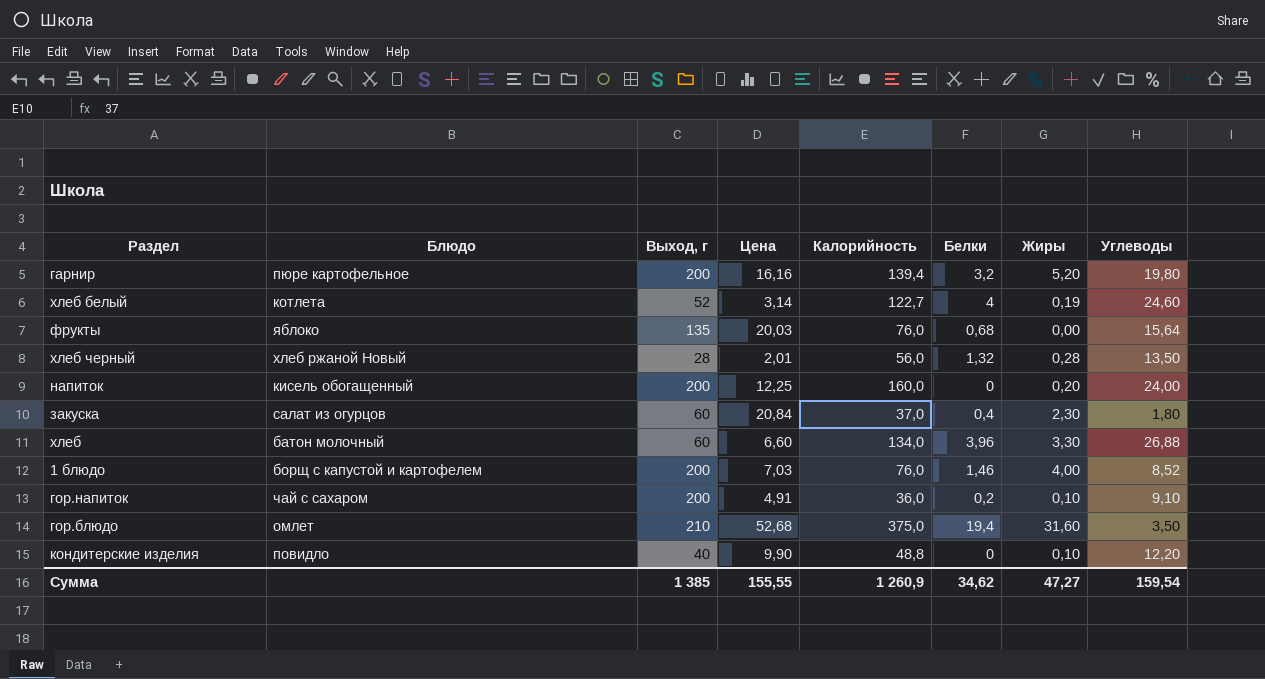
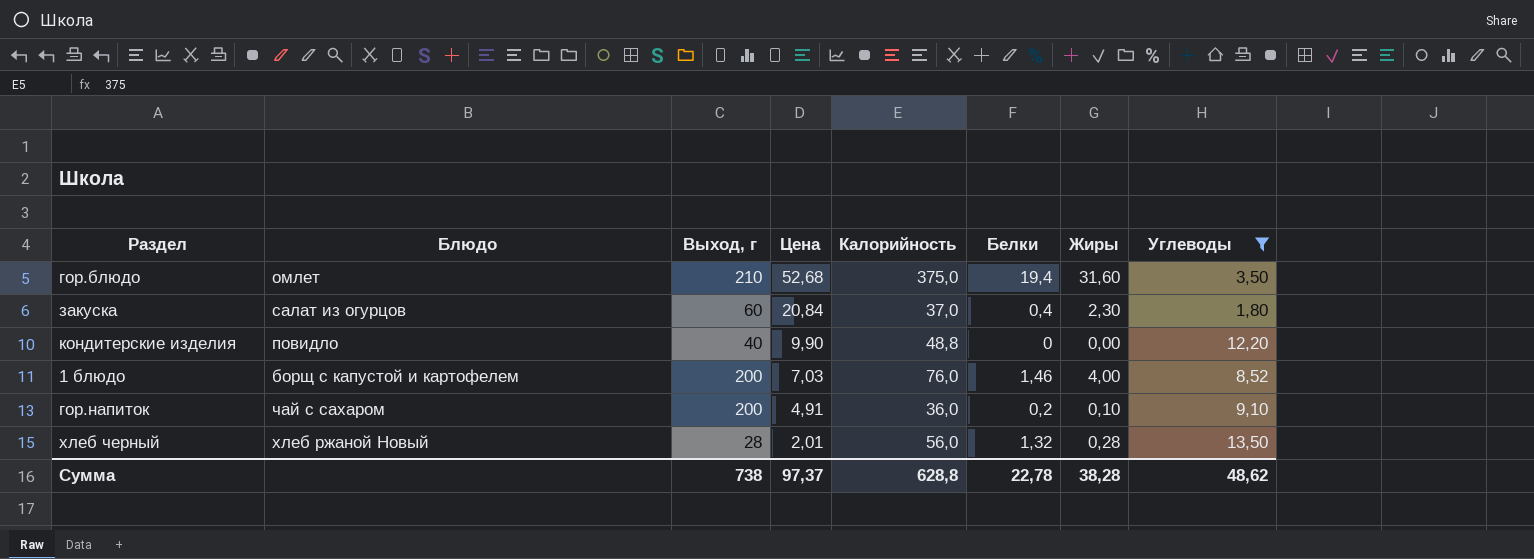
filter: none -> Углеводы <= 13,50
row order: none -> Цена descending
кондитерские изделия | Жиры: 0,10 -> 0,00
Сумма | Выход, г: 1 385 -> 738
Сумма | Цена: 155,55 -> 97,37
Сумма | Калорийность: 1 260,9 -> 628,8
Сумма | Белки: 34,62 -> 22,78
Сумма | Жиры: 47,27 -> 38,28
Сумма | Углеводы: 159,54 -> 48,62

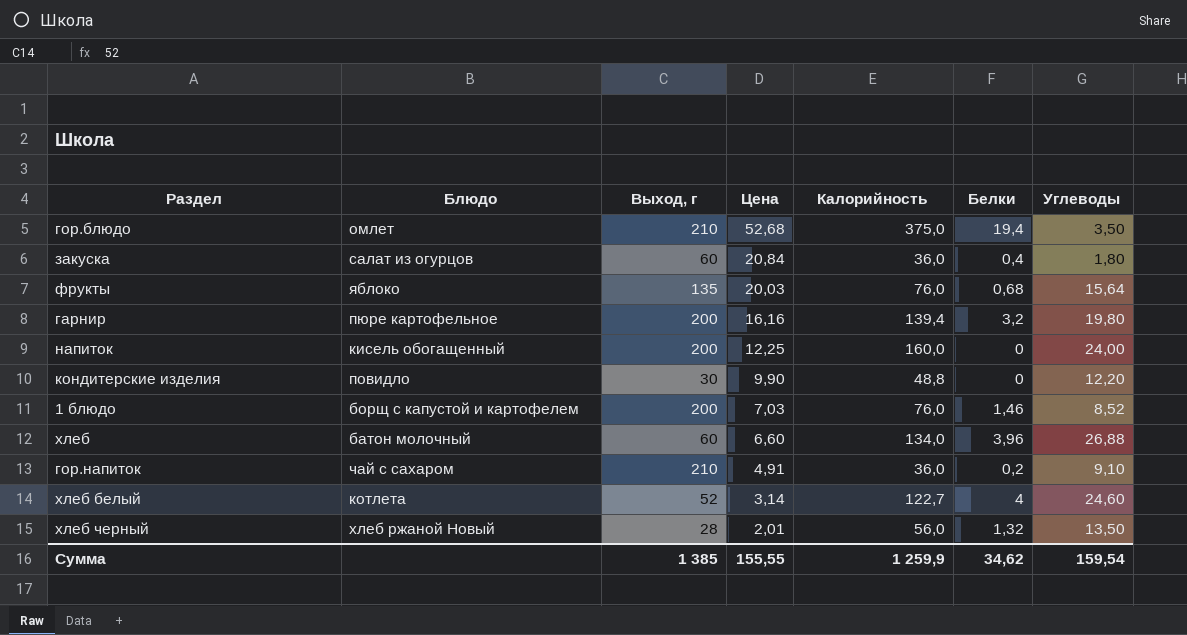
filter: Углеводы <= 13,50 -> none
column Жиры | position: 7 -> none
закуска | Калорийность: 37,0 -> 36,0
кондитерские изделия | Выход, г: 40 -> 30
гор.напиток | Выход, г: 200 -> 210
Сумма | Выход, г: 738 -> 1 385
Сумма | Цена: 97,37 -> 155,55
Сумма | Калорийность: 628,8 -> 1 259,9
Сумма | Белки: 22,78 -> 34,62
Сумма | Углеводы: 48,62 -> 159,54

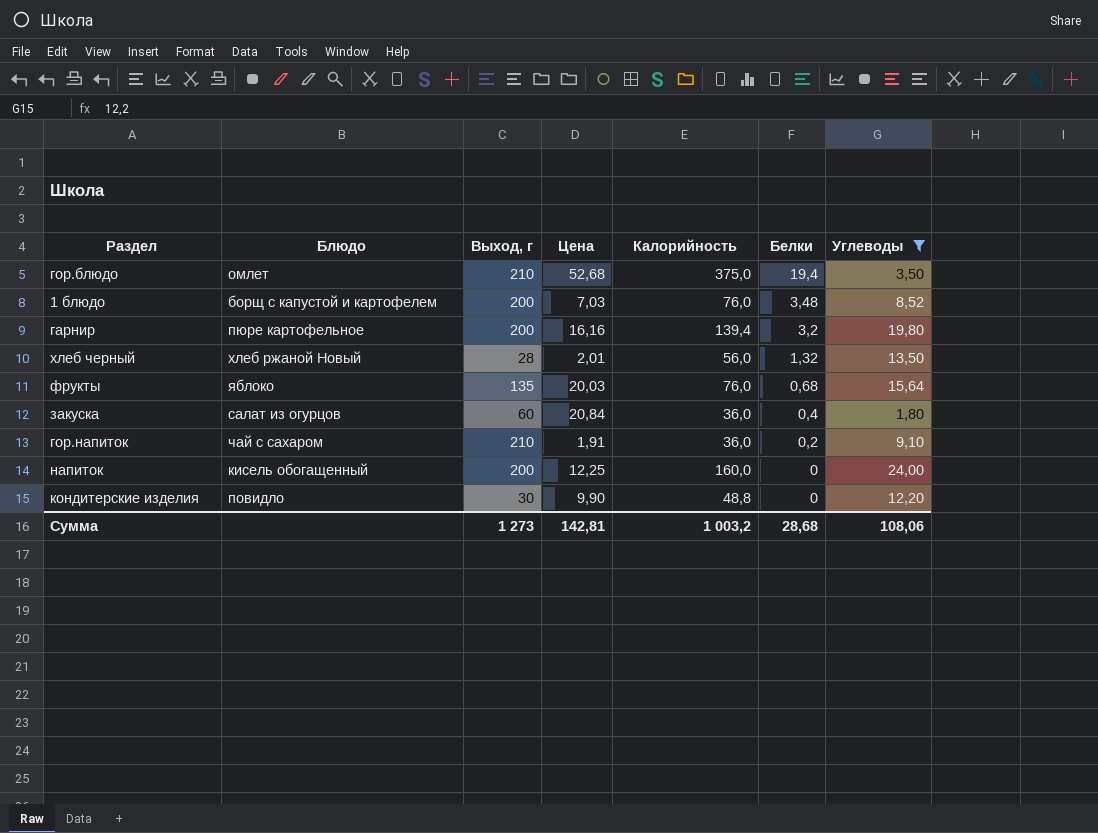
filter: none -> Углеводы <= 24,00
row order: Цена descending -> Белки descending
1 блюдо | Белки: 1,46 -> 3,48
гор.напиток | Цена: 4,91 -> 1,91
Сумма | Выход, г: 1 385 -> 1 273
Сумма | Цена: 155,55 -> 142,81
Сумма | Калорийность: 1 259,9 -> 1 003,2
Сумма | Белки: 34,62 -> 28,68
Сумма | Углеводы: 159,54 -> 108,06

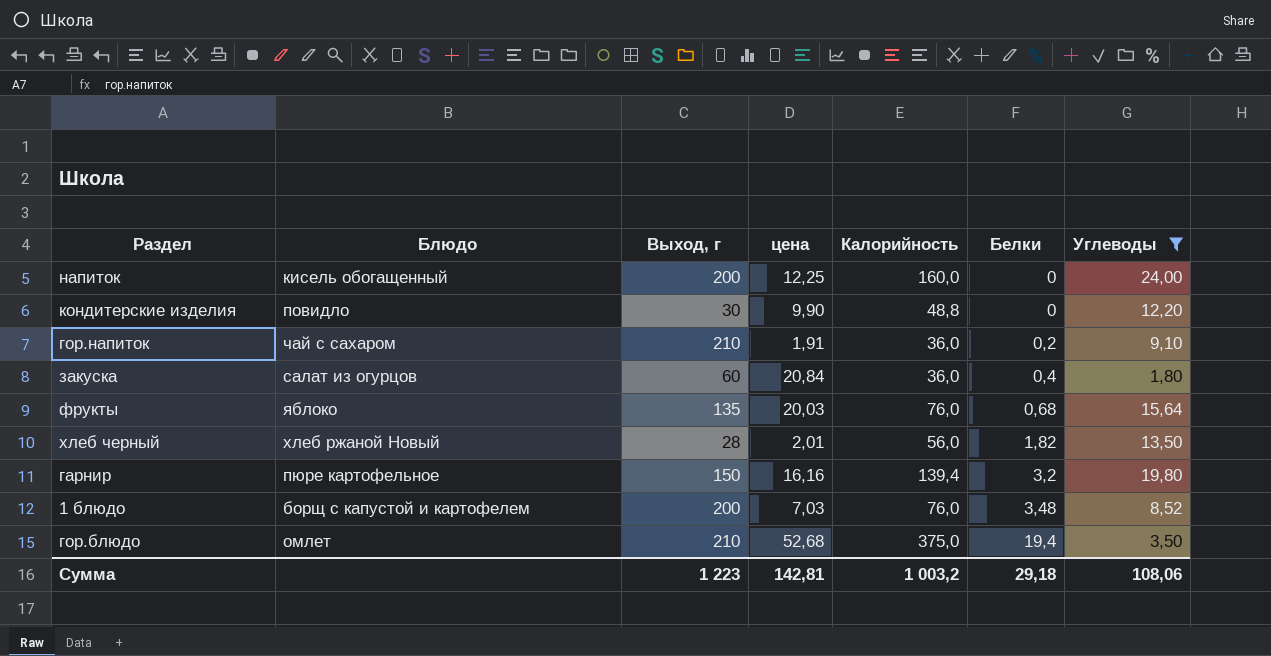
row order: Белки descending -> Белки ascending
column name: Цена -> цена
хлеб черный | Белки: 1,32 -> 1,82
гарнир | Выход, г: 200 -> 150
Сумма | Выход, г: 1 273 -> 1 223
Сумма | Белки: 28,68 -> 29,18

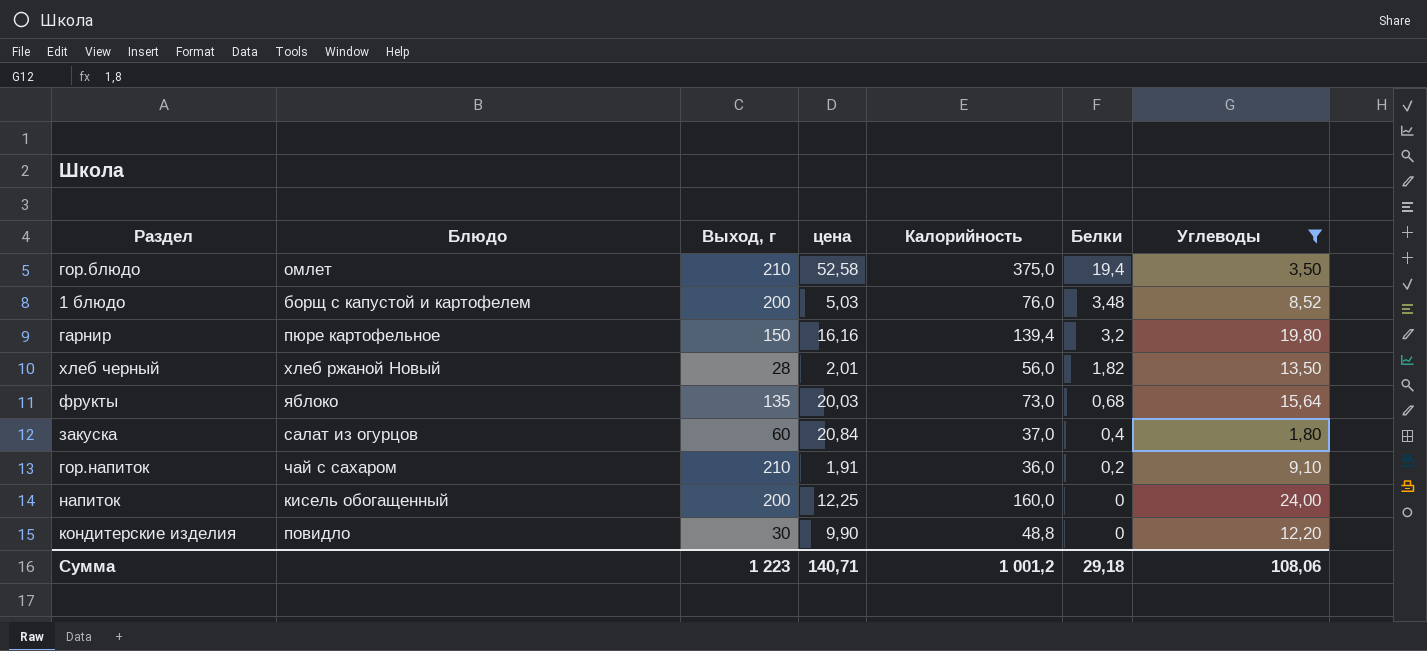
row order: Белки ascending -> Белки descending
гор.блюдо | цена: 52,68 -> 52,58
1 блюдо | цена: 7,03 -> 5,03
фрукты | Калорийность: 76,0 -> 73,0
закуска | Калорийность: 36,0 -> 37,0
Сумма | цена: 142,81 -> 140,71
Сумма | Калорийность: 1 003,2 -> 1 001,2

